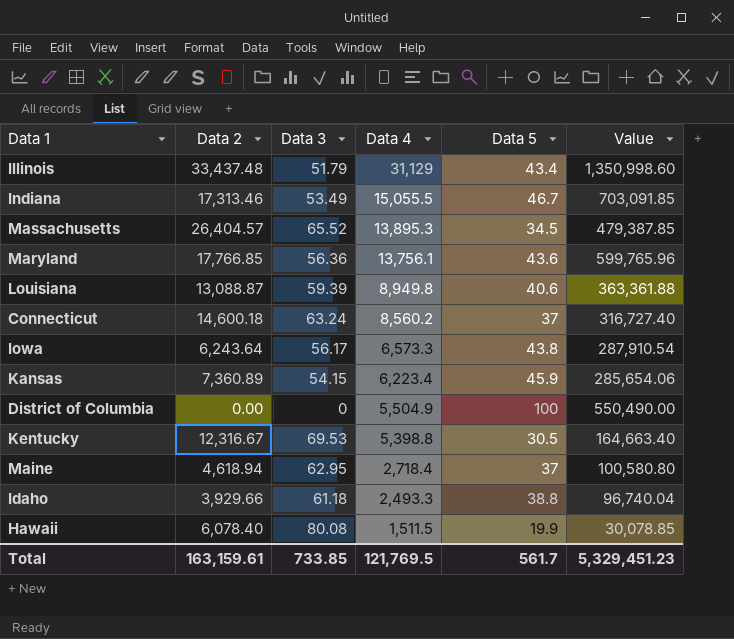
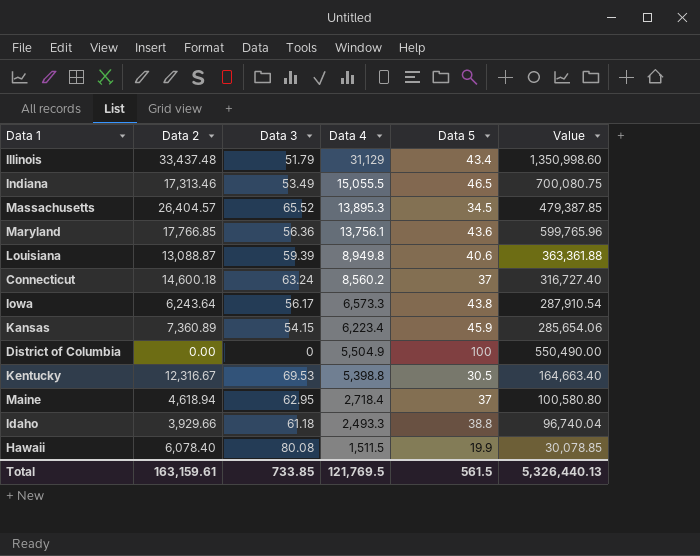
Indiana | Data 5: 46.7 -> 46.5
Indiana | Value: 703,091.85 -> 700,080.75
Total | Data 5: 561.7 -> 561.5
Total | Value: 5,329,451.23 -> 5,326,440.13

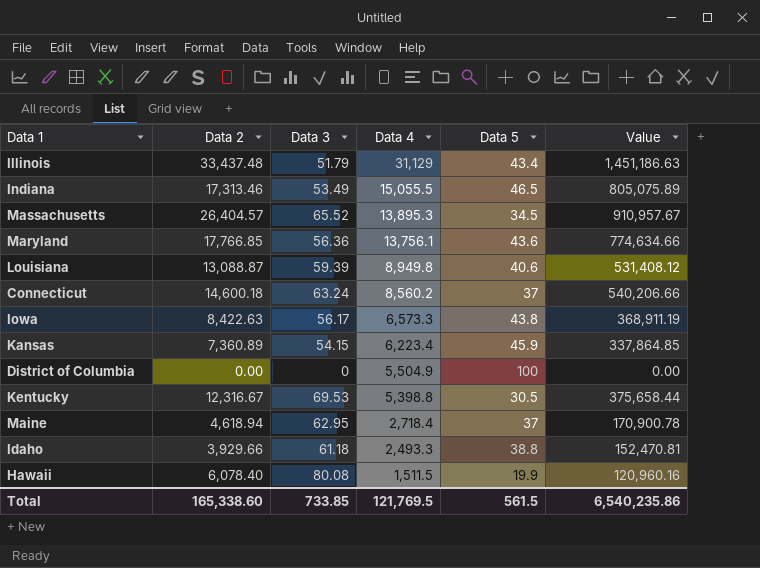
column Value | formula: [Data 4] * [Data 5] -> [Data 2] * [Data 5]
Iowa | Data 2: 6,243.64 -> 8,422.63
Total | Data 2: 163,159.61 -> 165,338.60
Total | Value: 5,326,440.13 -> 6,540,235.86

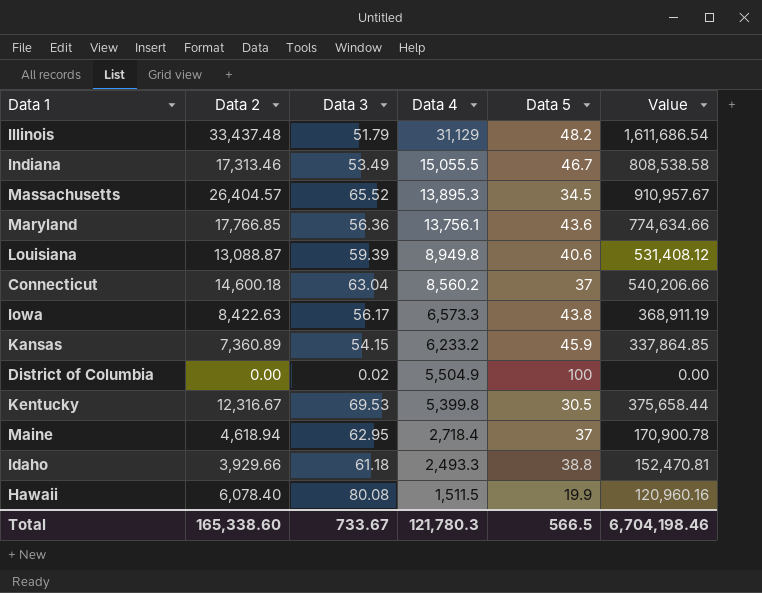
Illinois | Data 5: 43.4 -> 48.2
Illinois | Value: 1,451,186.63 -> 1,611,686.54
Indiana | Data 5: 46.5 -> 46.7
Indiana | Value: 805,075.89 -> 808,538.58
Connecticut | Data 3: 63.24 -> 63.04
Kansas | Data 4: 6,223.4 -> 6,233.2
District of Columbia | Data 3: 0 -> 0.02
Kentucky | Data 4: 5,398.8 -> 5,399.8
Total | Data 3: 733.85 -> 733.67
Total | Data 4: 121,769.5 -> 121,780.3
Total | Data 5: 561.5 -> 566.5
Total | Value: 6,540,235.86 -> 6,704,198.46

